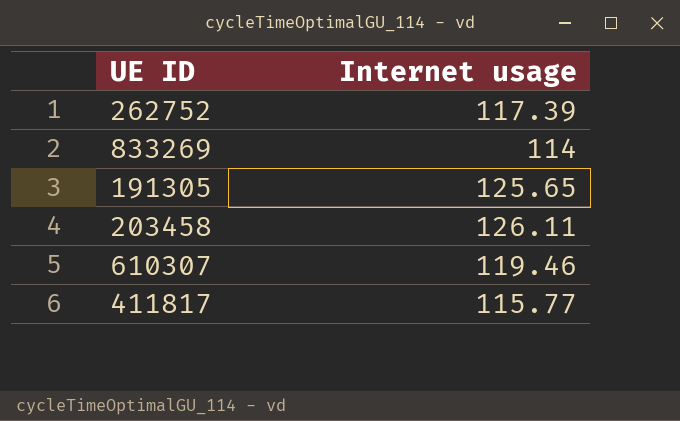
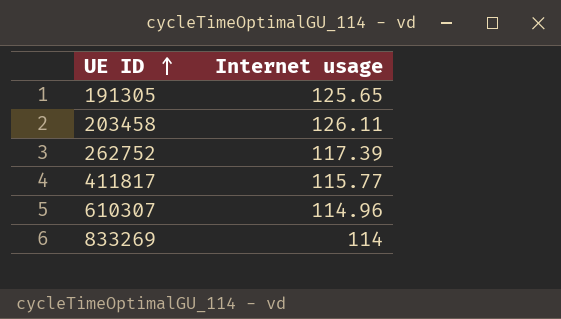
row order: none -> UE ID ascending
610307 | Internet usage: 119.46 -> 114.96

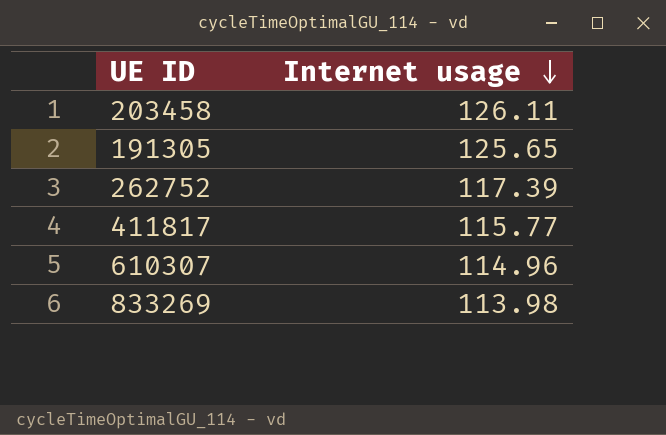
row order: UE ID ascending -> Internet usage descending
833269 | Internet usage: 114 -> 113.98

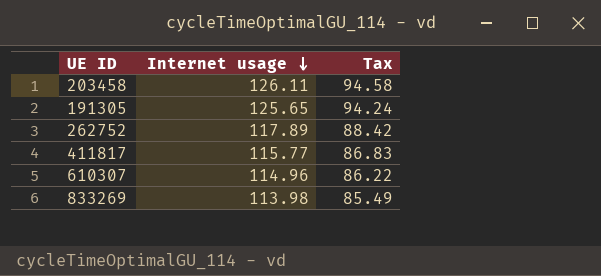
column Tax | formula: none -> [Internet usage] * 0.75
262752 | Internet usage: 117.39 -> 117.89

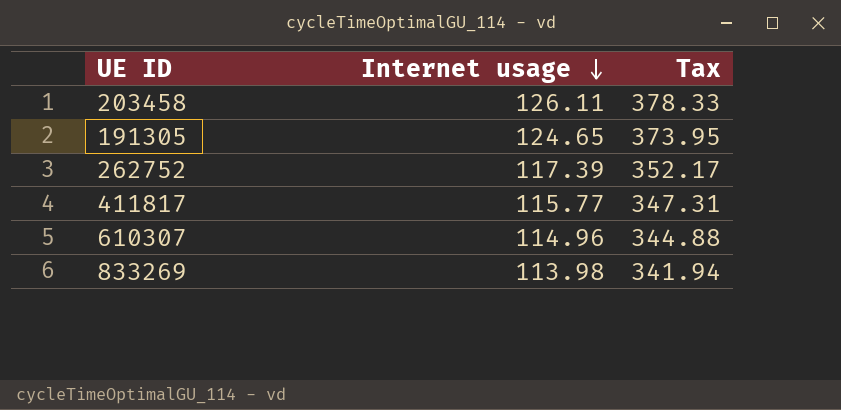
column Tax | formula: [Internet usage] * 0.75 -> [Internet usage] * 3
191305 | Internet usage: 125.65 -> 124.65
262752 | Internet usage: 117.89 -> 117.39

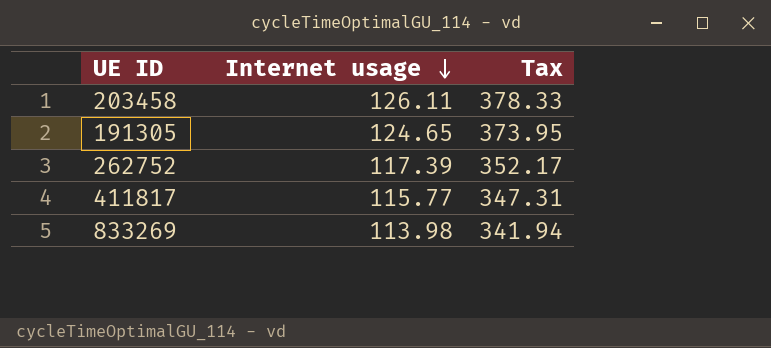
row 610307: 114.96 | 344.88 -> none

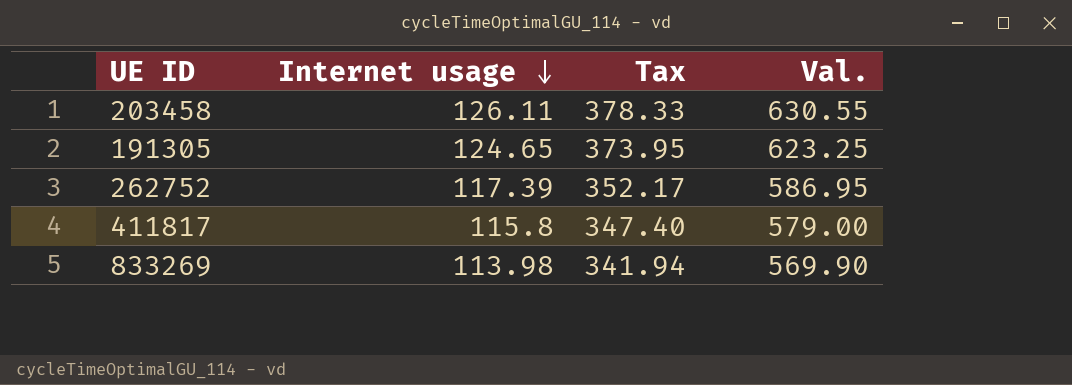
column Val. | formula: none -> [Internet usage] * 5
411817 | Internet usage: 115.77 -> 115.8
411817 | Tax: 347.31 -> 347.40

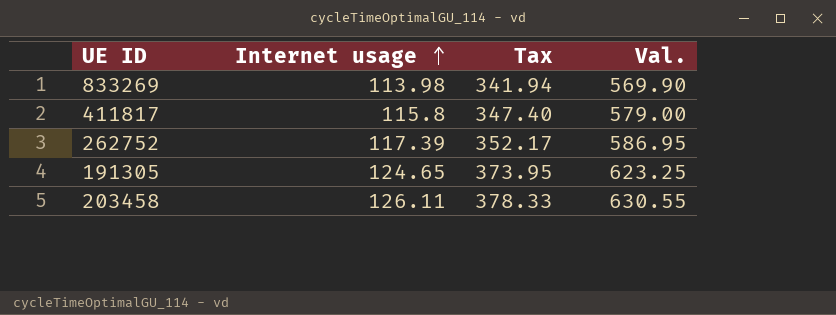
row order: Internet usage descending -> Internet usage ascending

